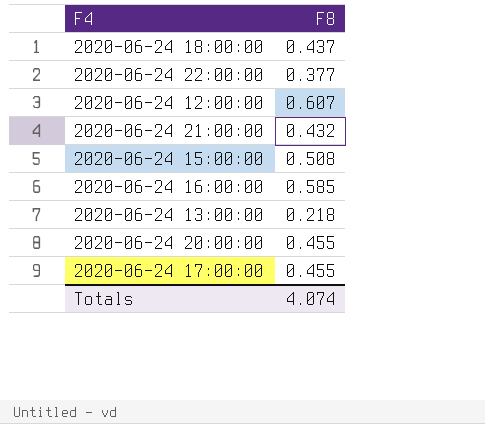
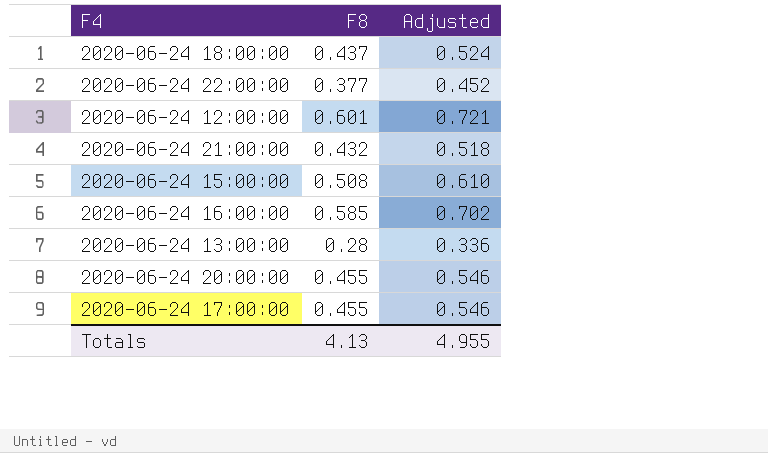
column Adjusted | formula: none -> [F8] * 1.2
2020-06-24 12:00:00 | F8: 0.607 -> 0.601
2020-06-24 13:00:00 | F8: 0.218 -> 0.28
Totals | F8: 4.074 -> 4.13

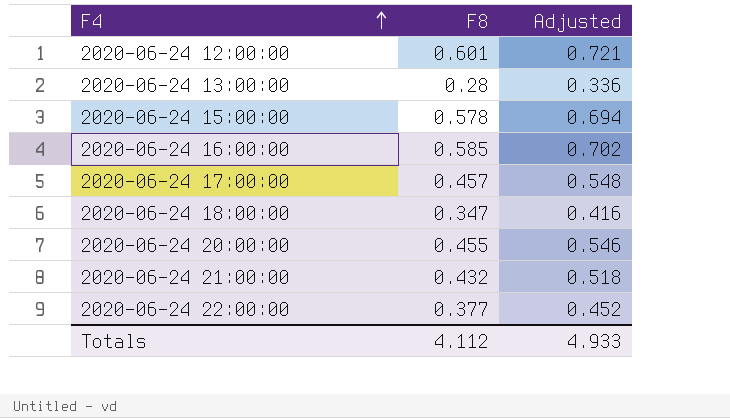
row order: none -> F4 ascending
2020-06-24 15:00:00 | F8: 0.508 -> 0.578
2020-06-24 15:00:00 | Adjusted: 0.610 -> 0.694
2020-06-24 17:00:00 | F8: 0.455 -> 0.457
2020-06-24 17:00:00 | Adjusted: 0.546 -> 0.548
2020-06-24 18:00:00 | F8: 0.437 -> 0.347
2020-06-24 18:00:00 | Adjusted: 0.524 -> 0.416
Totals | F8: 4.13 -> 4.112
Totals | Adjusted: 4.955 -> 4.933

